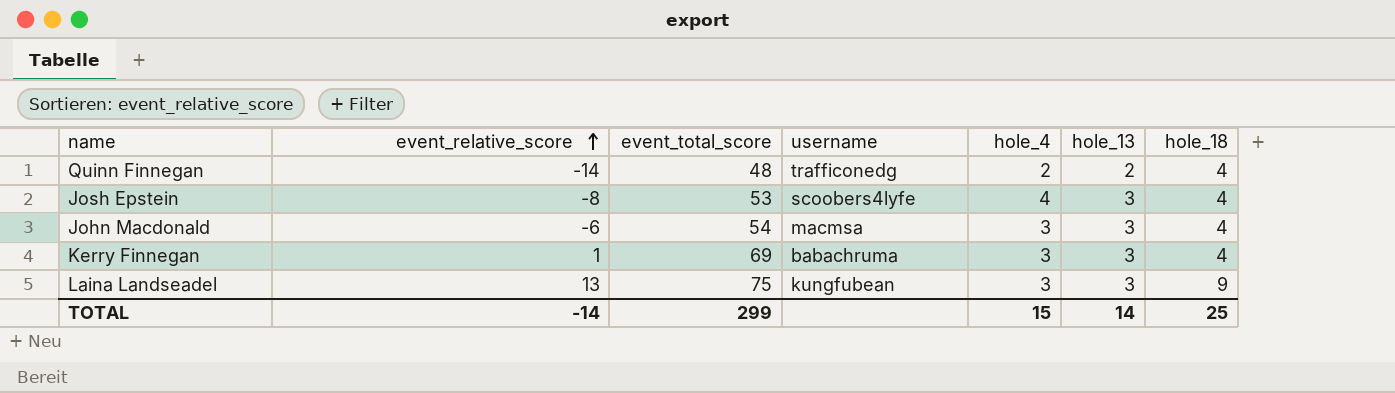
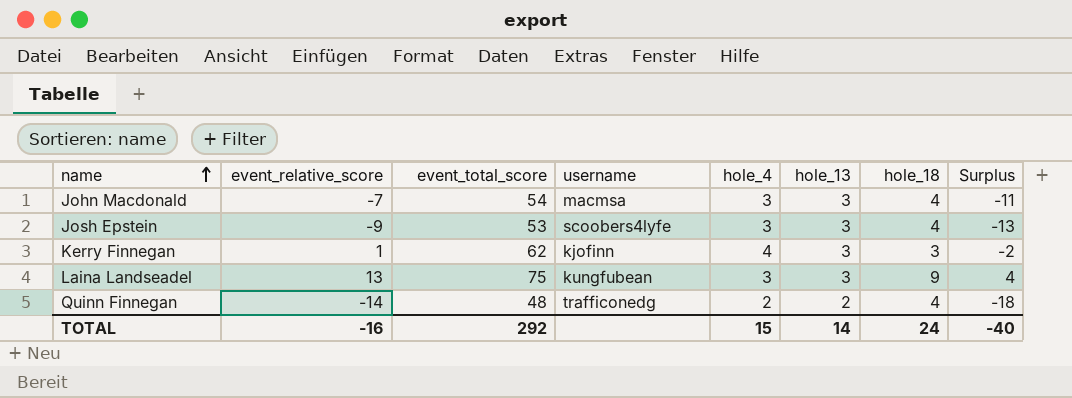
row order: event_relative_score ascending -> name ascending
column Surplus | formula: none -> [event_relative_score] - [hole_18]
John Macdonald | event_relative_score: -6 -> -7
Josh Epstein | event_relative_score: -8 -> -9
Josh Epstein | hole_4: 4 -> 3
Kerry Finnegan | event_total_score: 69 -> 62
Kerry Finnegan | username: babachruma -> kjofinn
Kerry Finnegan | hole_4: 3 -> 4
Kerry Finnegan | hole_18: 4 -> 3
TOTAL | event_relative_score: -14 -> -16
TOTAL | event_total_score: 299 -> 292
TOTAL | hole_18: 25 -> 24

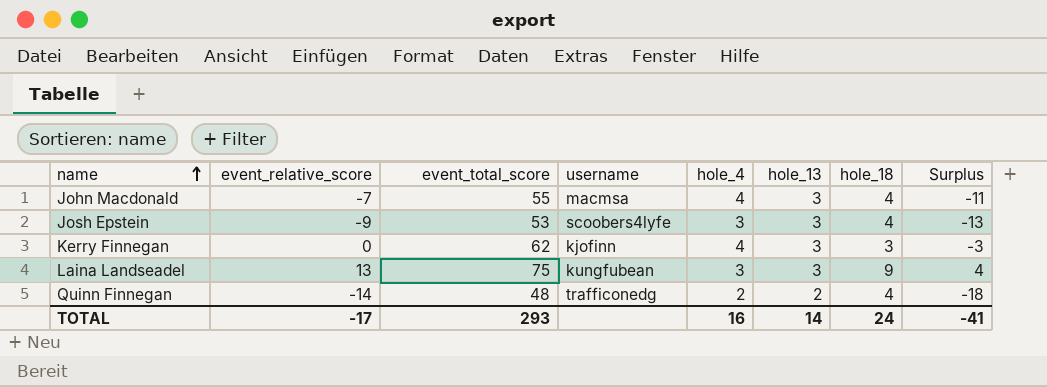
John Macdonald | event_total_score: 54 -> 55
John Macdonald | hole_4: 3 -> 4
Kerry Finnegan | event_relative_score: 1 -> 0
Kerry Finnegan | Surplus: -2 -> -3
TOTAL | event_relative_score: -16 -> -17
TOTAL | event_total_score: 292 -> 293
TOTAL | hole_4: 15 -> 16
TOTAL | Surplus: -40 -> -41

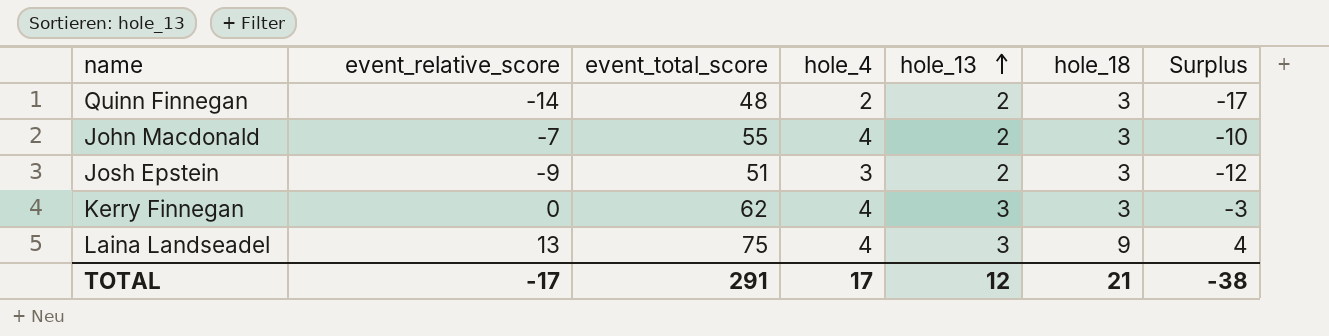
row order: name ascending -> hole_13 ascending
column username | position: 4 -> none
Quinn Finnegan | hole_18: 4 -> 3
Quinn Finnegan | Surplus: -18 -> -17
John Macdonald | hole_13: 3 -> 2
John Macdonald | hole_18: 4 -> 3
John Macdonald | Surplus: -11 -> -10
Josh Epstein | event_total_score: 53 -> 51
Josh Epstein | hole_13: 3 -> 2
Josh Epstein | hole_18: 4 -> 3
Josh Epstein | Surplus: -13 -> -12
Laina Landseadel | hole_4: 3 -> 4
TOTAL | event_total_score: 293 -> 291
TOTAL | hole_4: 16 -> 17
TOTAL | hole_13: 14 -> 12
TOTAL | hole_18: 24 -> 21
TOTAL | Surplus: -41 -> -38

